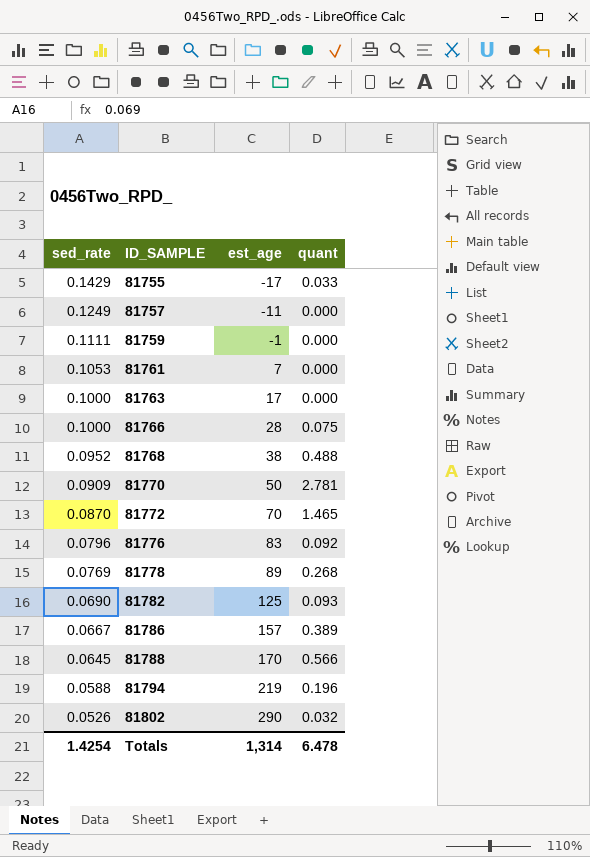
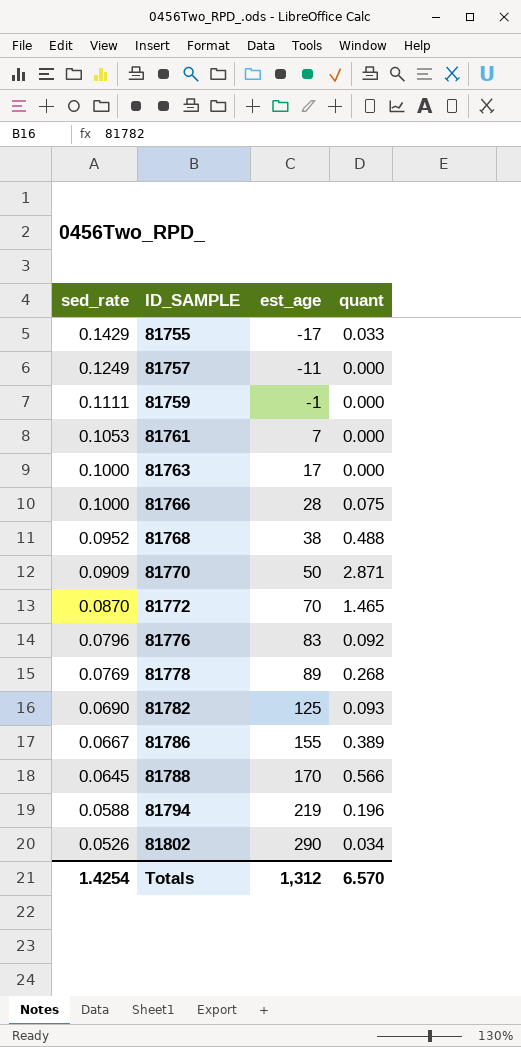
81770 | quant: 2.781 -> 2.871
81786 | est_age: 157 -> 155
81802 | quant: 0.032 -> 0.034
Totals | est_age: 1,314 -> 1,312
Totals | quant: 6.478 -> 6.570

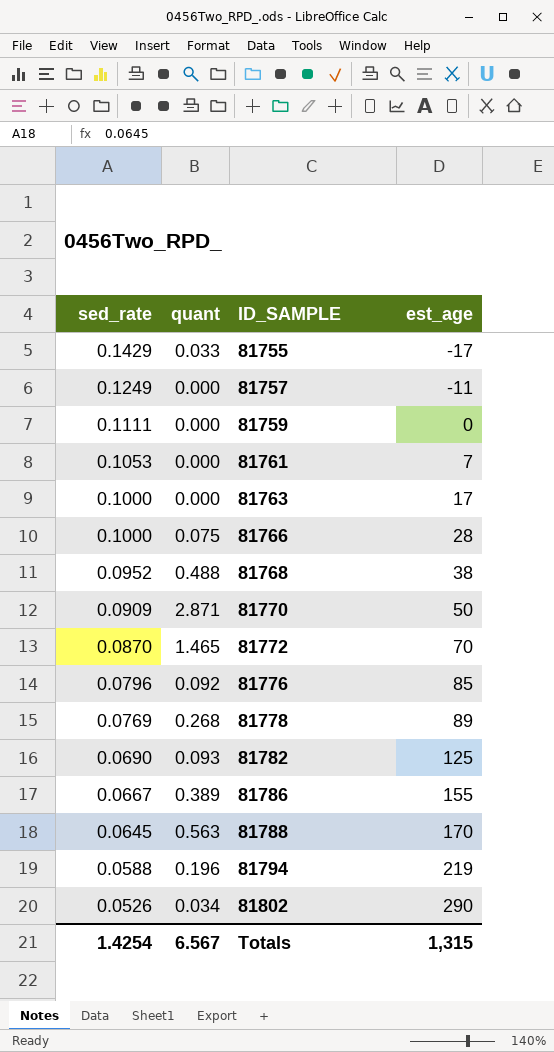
column quant | position: 4 -> 2
81759 | est_age: -1 -> 0
81776 | est_age: 83 -> 85
81788 | quant: 0.566 -> 0.563
Totals | quant: 6.570 -> 6.567
Totals | est_age: 1,312 -> 1,315

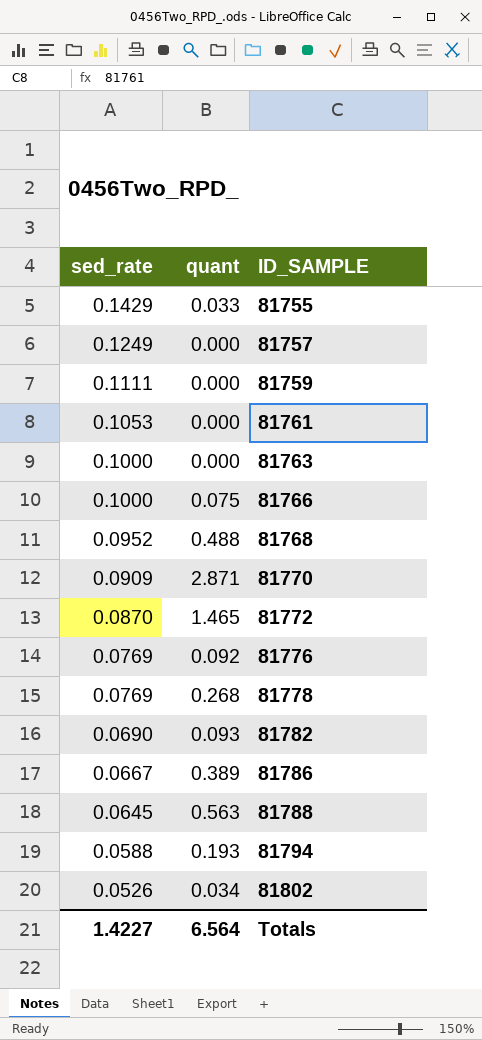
column est_age | position: 4 -> none
81776 | sed_rate: 0.0796 -> 0.0769
81794 | quant: 0.196 -> 0.193
Totals | sed_rate: 1.4254 -> 1.4227
Totals | quant: 6.567 -> 6.564

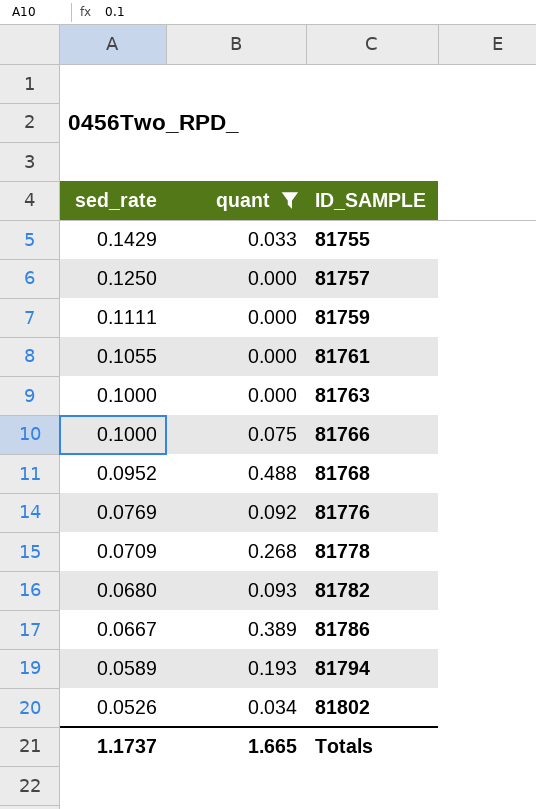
filter: none -> quant <= 0.488
81757 | sed_rate: 0.1249 -> 0.1250
81761 | sed_rate: 0.1053 -> 0.1055
81778 | sed_rate: 0.0769 -> 0.0709
81782 | sed_rate: 0.0690 -> 0.0680
81794 | sed_rate: 0.0588 -> 0.0589
Totals | sed_rate: 1.4227 -> 1.1737
Totals | quant: 6.564 -> 1.665

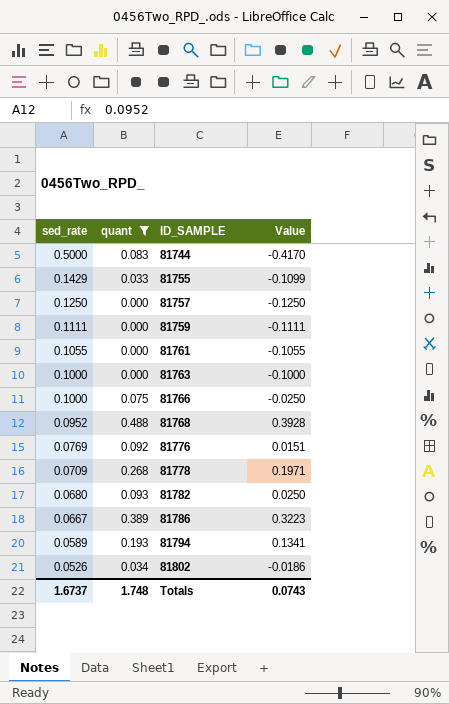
column Value | formula: none -> [quant] - [sed_rate]
row 81744: none -> 0.5000 | 0.083 | -0.4170
Totals | sed_rate: 1.1737 -> 1.6737
Totals | quant: 1.665 -> 1.748

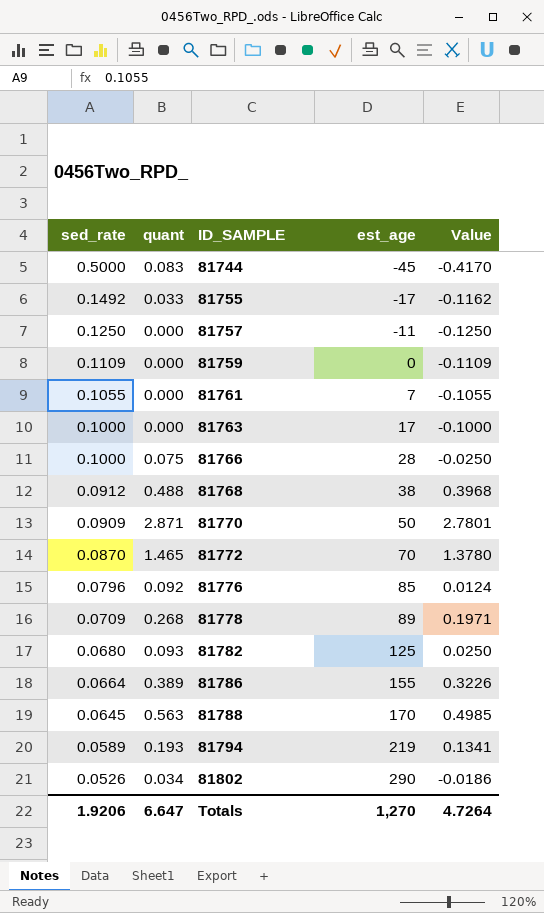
filter: quant <= 0.488 -> none
column est_age | position: none -> 4
81755 | sed_rate: 0.1429 -> 0.1492
81755 | Value: -0.1099 -> -0.1162
81759 | sed_rate: 0.1111 -> 0.1109
81759 | Value: -0.1111 -> -0.1109
81768 | sed_rate: 0.0952 -> 0.0912
81768 | Value: 0.3928 -> 0.3968
81776 | sed_rate: 0.0769 -> 0.0796
81776 | Value: 0.0151 -> 0.0124
81786 | sed_rate: 0.0667 -> 0.0664
81786 | Value: 0.3223 -> 0.3226
Totals | sed_rate: 1.6737 -> 1.9206
Totals | quant: 1.748 -> 6.647
Totals | Value: 0.0743 -> 4.7264

